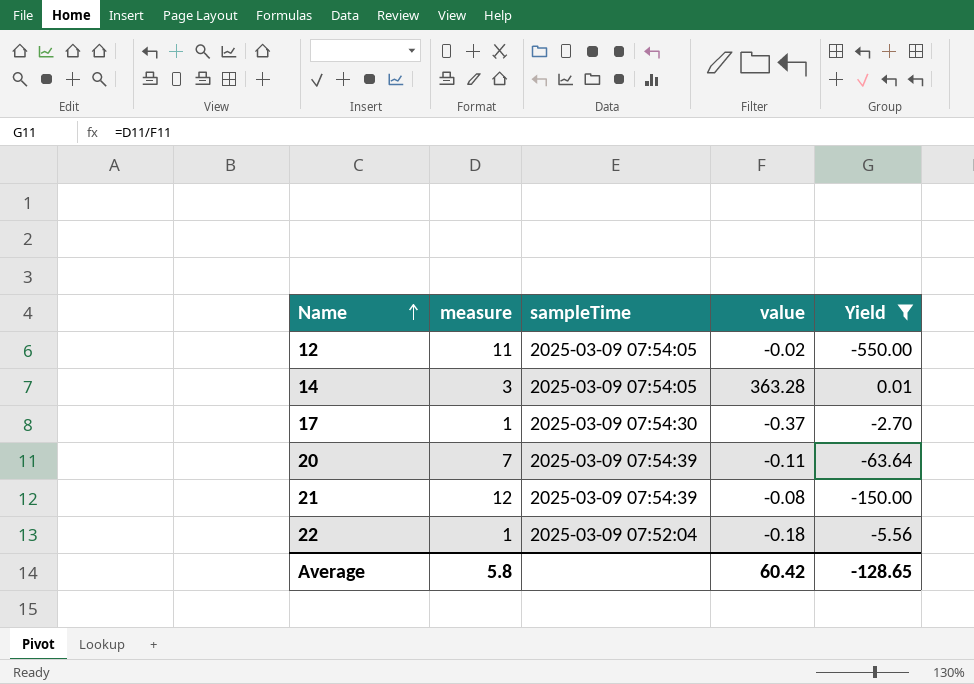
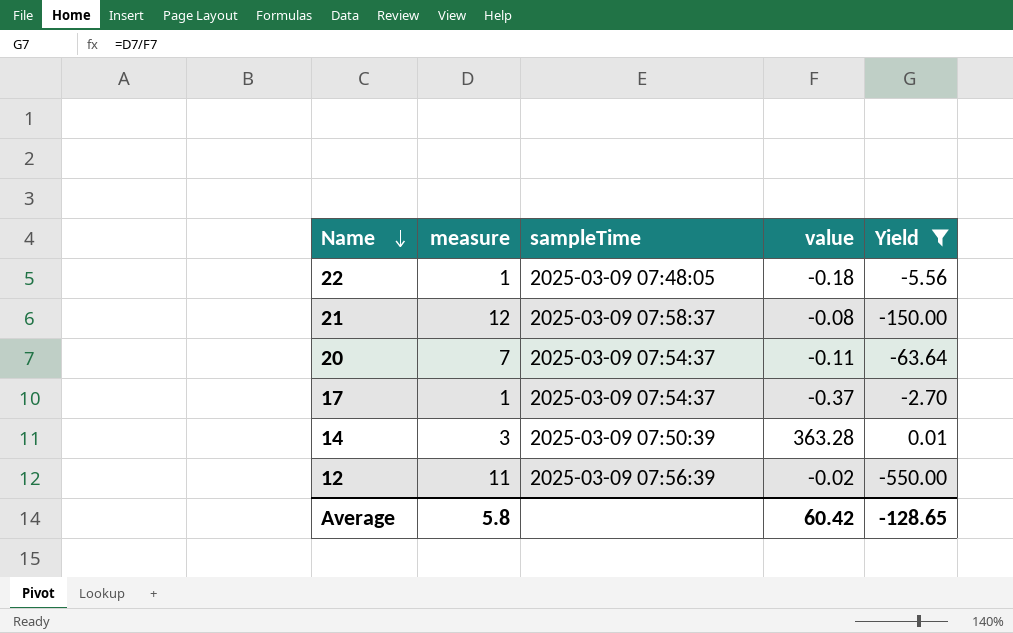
row order: Name ascending -> Name descending
22 | sampleTime: 2025-03-09 07:52:04 -> 2025-03-09 07:48:05
21 | sampleTime: 2025-03-09 07:54:39 -> 2025-03-09 07:58:37
20 | sampleTime: 2025-03-09 07:54:39 -> 2025-03-09 07:54:37
17 | sampleTime: 2025-03-09 07:54:30 -> 2025-03-09 07:54:37
14 | sampleTime: 2025-03-09 07:54:05 -> 2025-03-09 07:50:39
12 | sampleTime: 2025-03-09 07:54:05 -> 2025-03-09 07:56:39

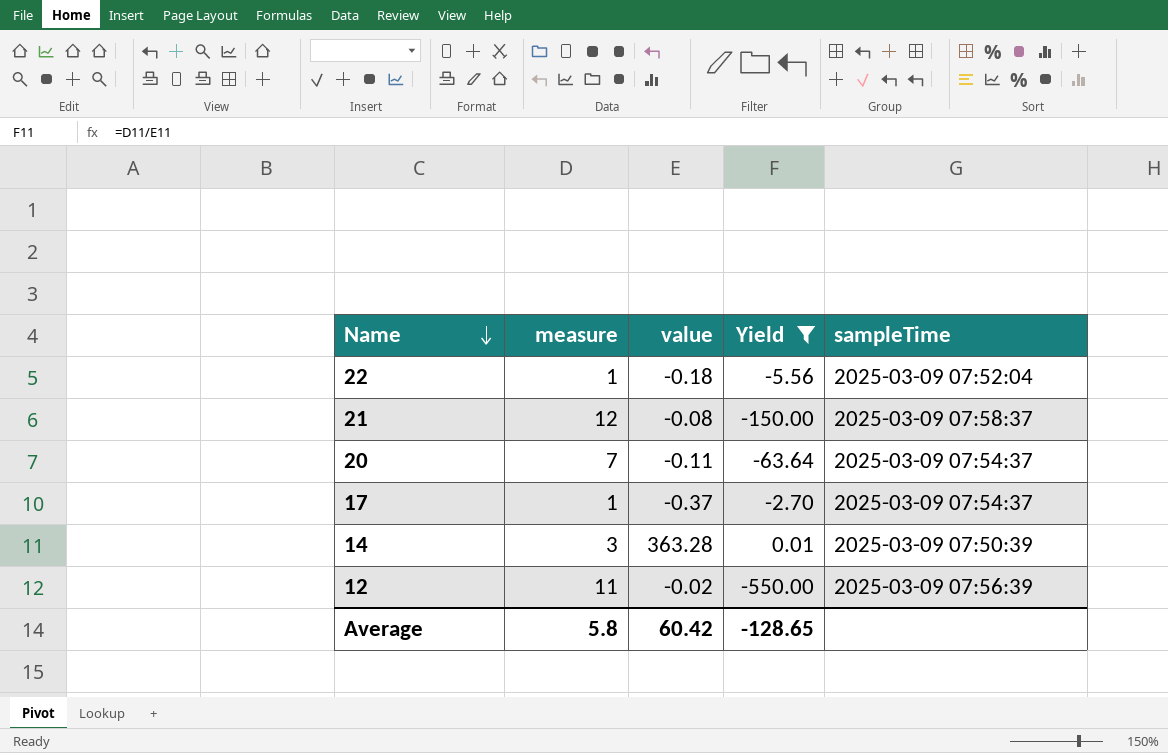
column sampleTime | position: 3 -> 5
22 | sampleTime: 2025-03-09 07:48:05 -> 2025-03-09 07:52:04

